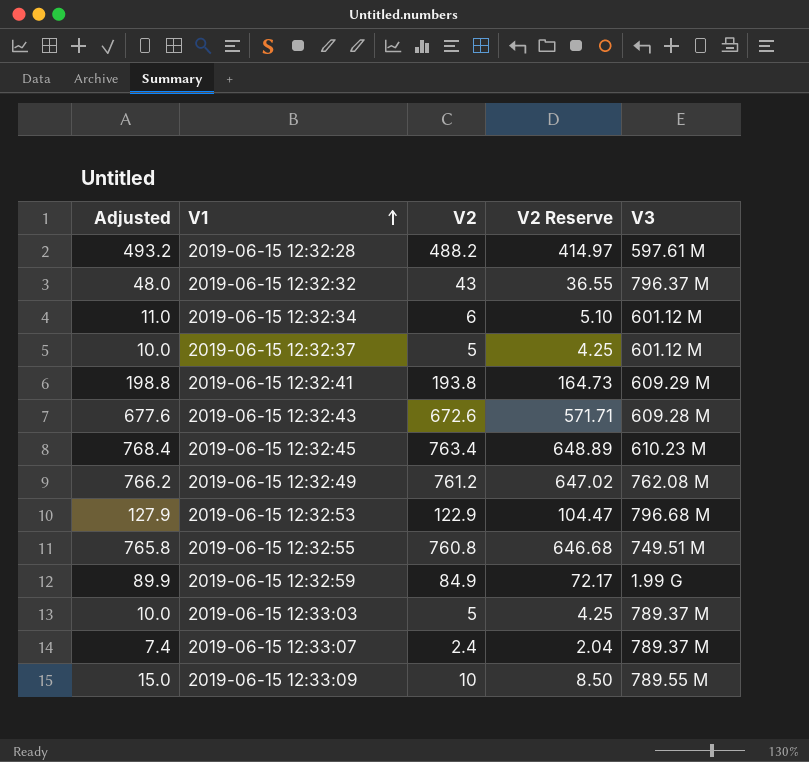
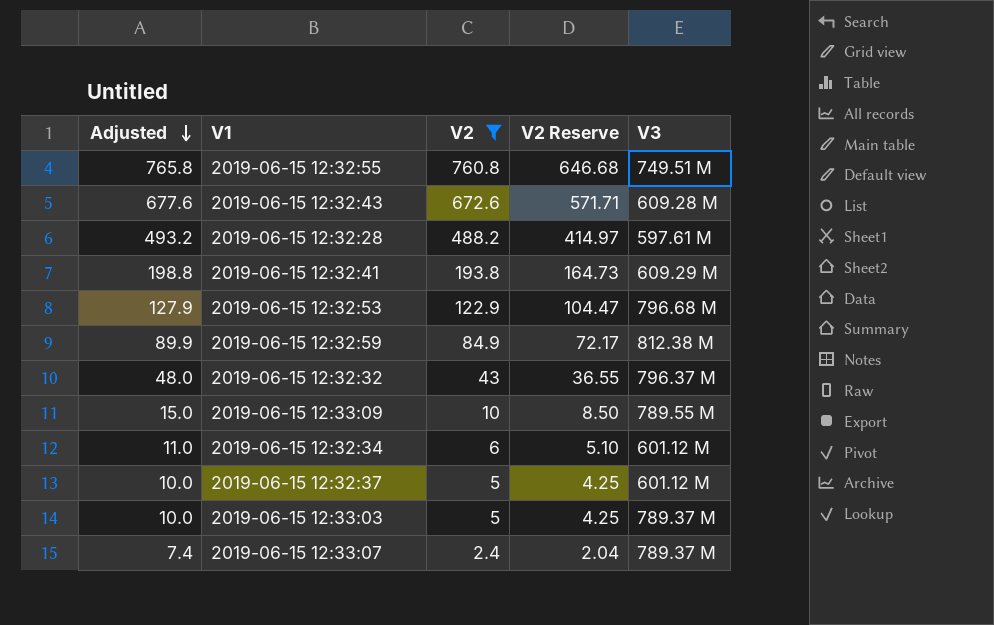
filter: none -> V2 <= 760.8
row order: V1 ascending -> Adjusted descending
2019-06-15 12:32:59 | V3: 1.99 G -> 812.38 M

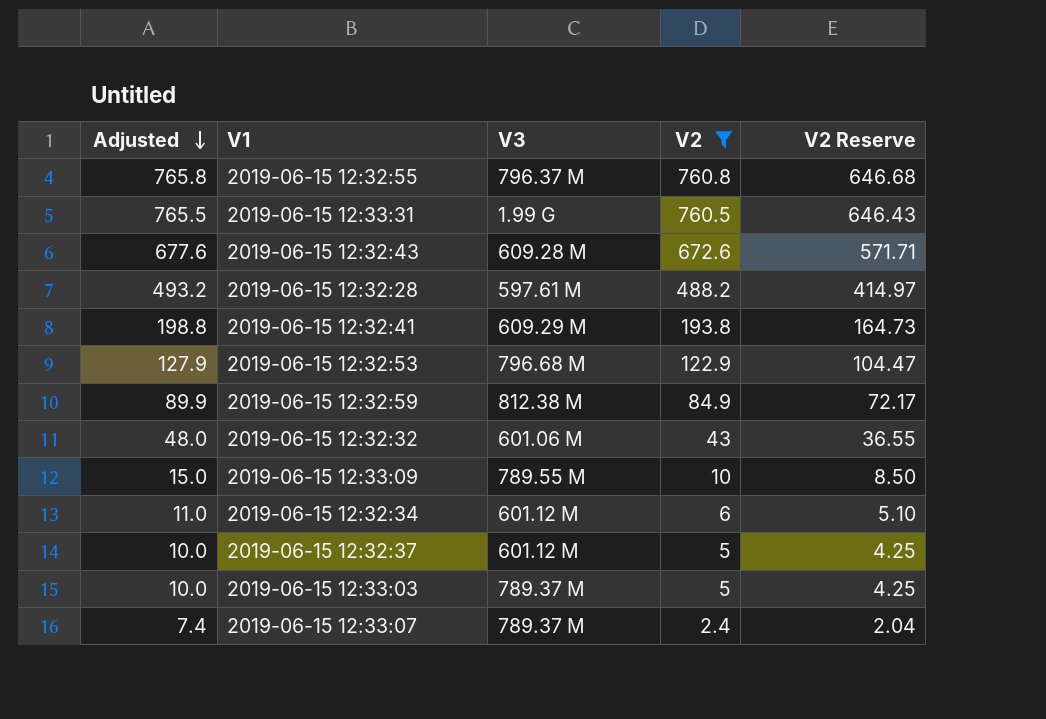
column V3 | position: 5 -> 3
2019-06-15 12:32:55 | V3: 749.51 M -> 796.37 M
row 2019-06-15 12:33:31: none -> 765.5 | 1.99 G | 760.5 | 646.43
2019-06-15 12:32:32 | V3: 796.37 M -> 601.06 M

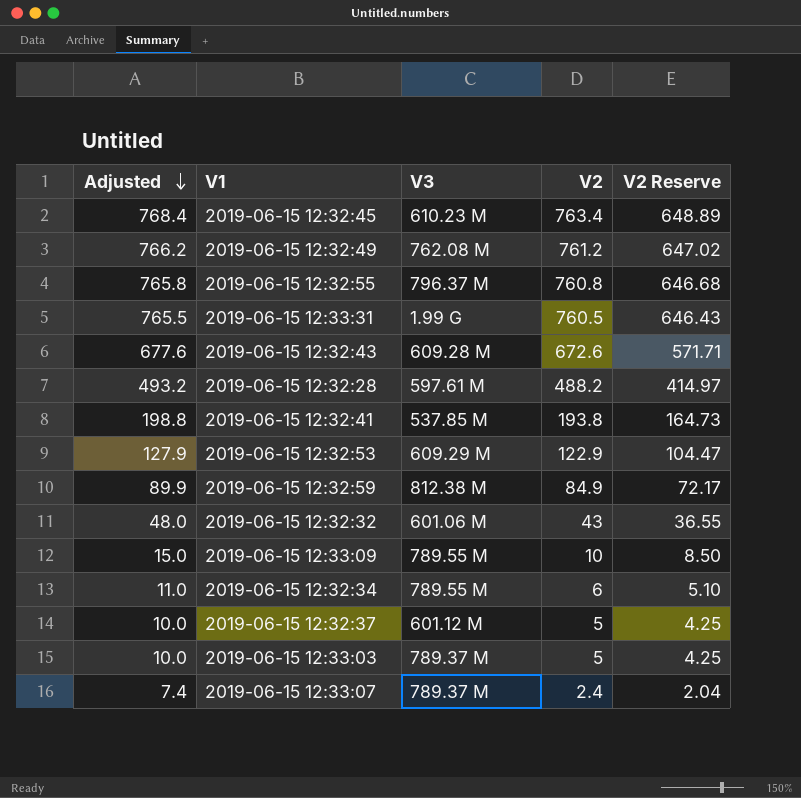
filter: V2 <= 760.8 -> none
2019-06-15 12:32:41 | V3: 609.29 M -> 537.85 M
2019-06-15 12:32:53 | V3: 796.68 M -> 609.29 M
2019-06-15 12:32:34 | V3: 601.12 M -> 789.55 M

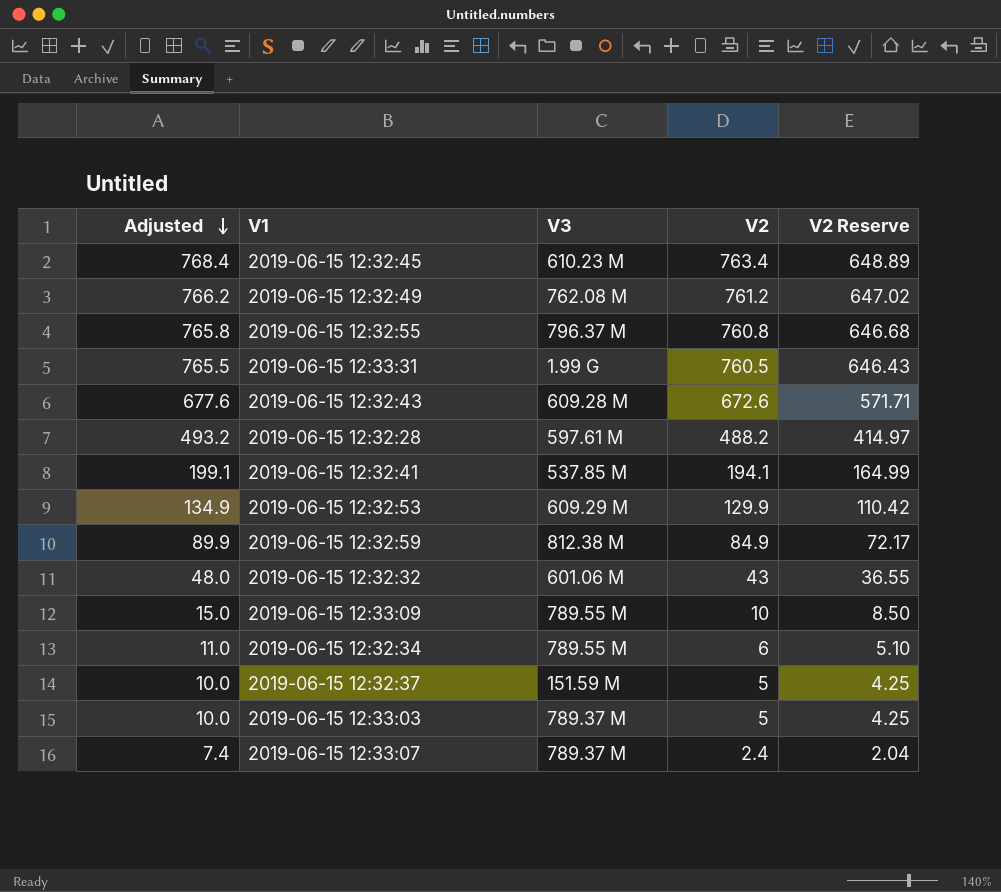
2019-06-15 12:32:41 | Adjusted: 198.8 -> 199.1
2019-06-15 12:32:41 | V2: 193.8 -> 194.1
2019-06-15 12:32:41 | V2 Reserve: 164.73 -> 164.99
2019-06-15 12:32:53 | Adjusted: 127.9 -> 134.9
2019-06-15 12:32:53 | V2: 122.9 -> 129.9
2019-06-15 12:32:53 | V2 Reserve: 104.47 -> 110.42
2019-06-15 12:32:37 | V3: 601.12 M -> 151.59 M

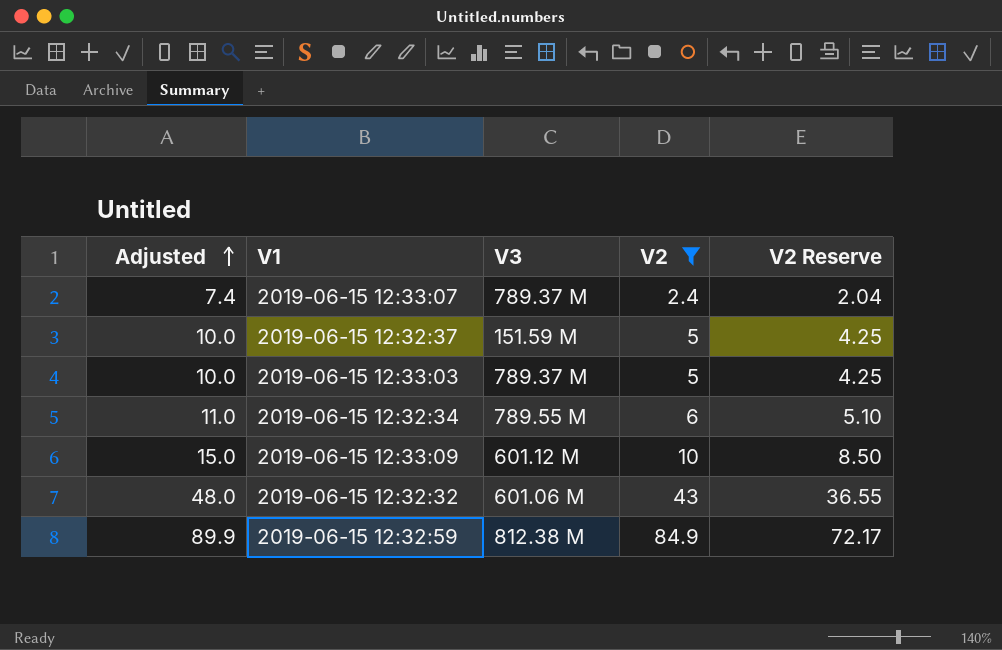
filter: none -> V2 <= 84.9
row order: Adjusted descending -> Adjusted ascending
2019-06-15 12:33:09 | V3: 789.55 M -> 601.12 M

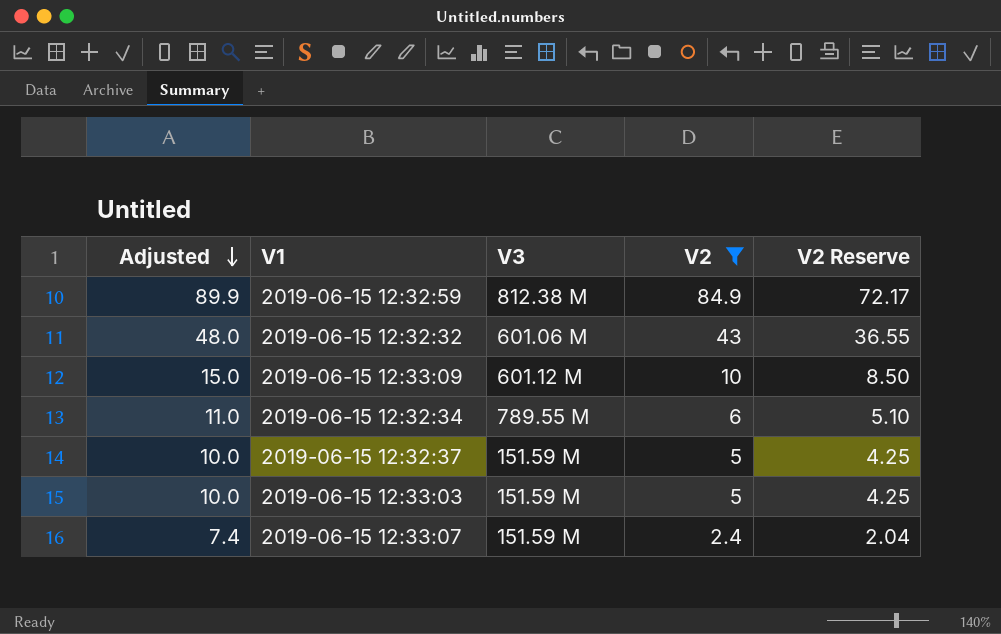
row order: Adjusted ascending -> Adjusted descending
2019-06-15 12:33:03 | V3: 789.37 M -> 151.59 M
2019-06-15 12:33:07 | V3: 789.37 M -> 151.59 M

